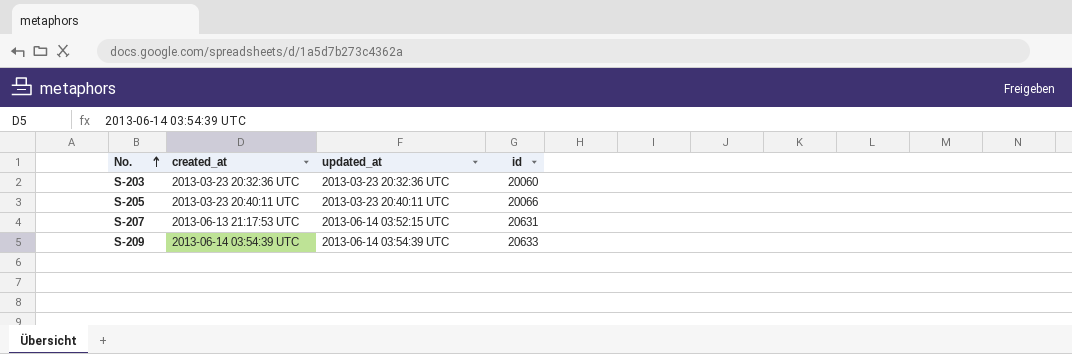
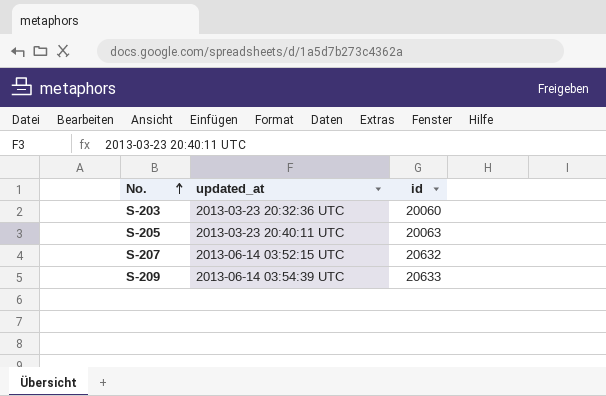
column created_at | position: 2 -> none
S-205 | id: 20066 -> 20063
S-207 | id: 20631 -> 20632

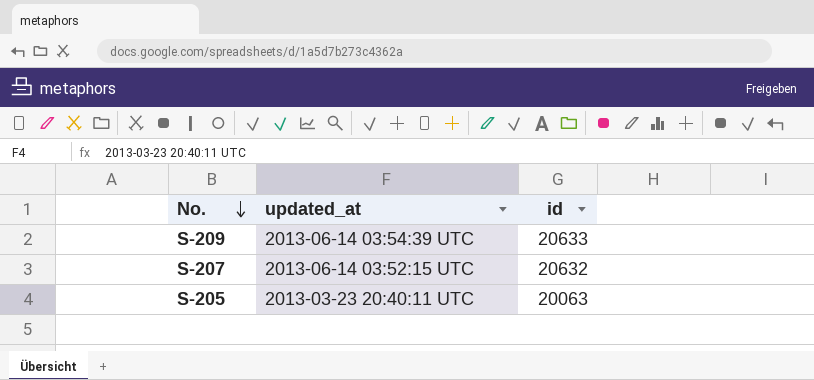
row order: No. ascending -> No. descending
row S-203: 2013-03-23 20:32:36 UTC | 20060 -> none

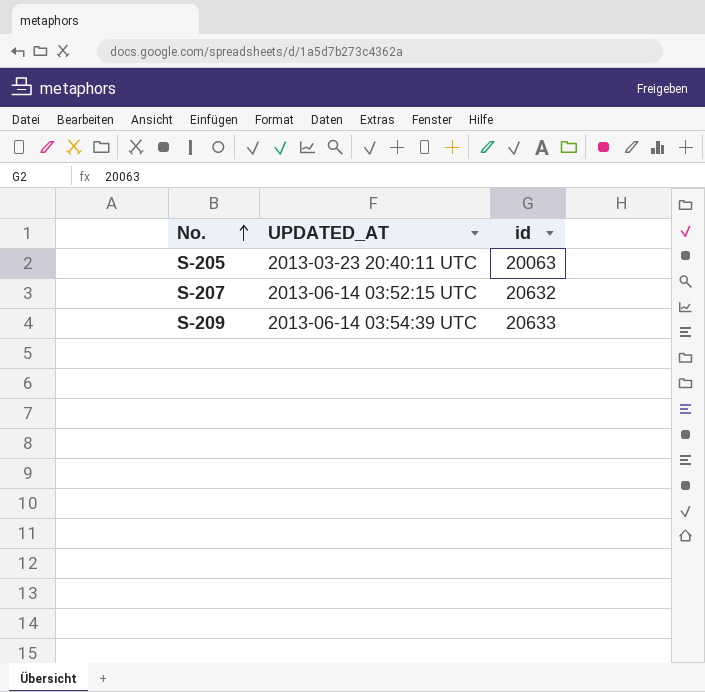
row order: No. descending -> No. ascending
column name: updated_at -> UPDATED_AT

